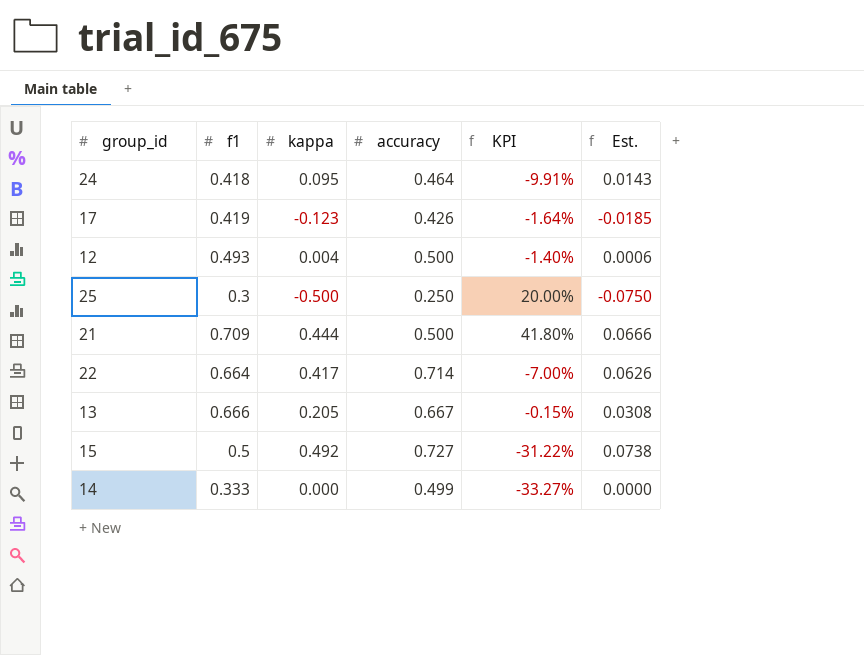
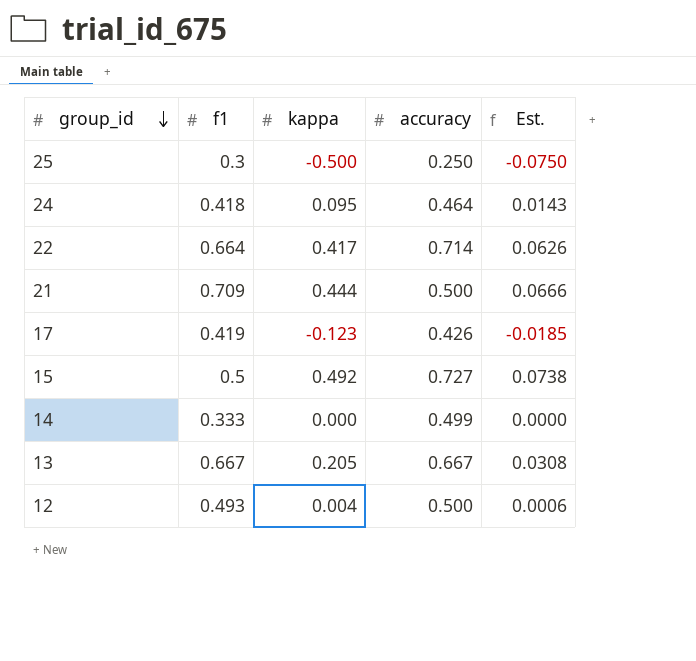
row order: none -> group_id descending
column KPI | formula: ([f1] - [accuracy]) / [accuracy] -> none
13 | f1: 0.666 -> 0.667

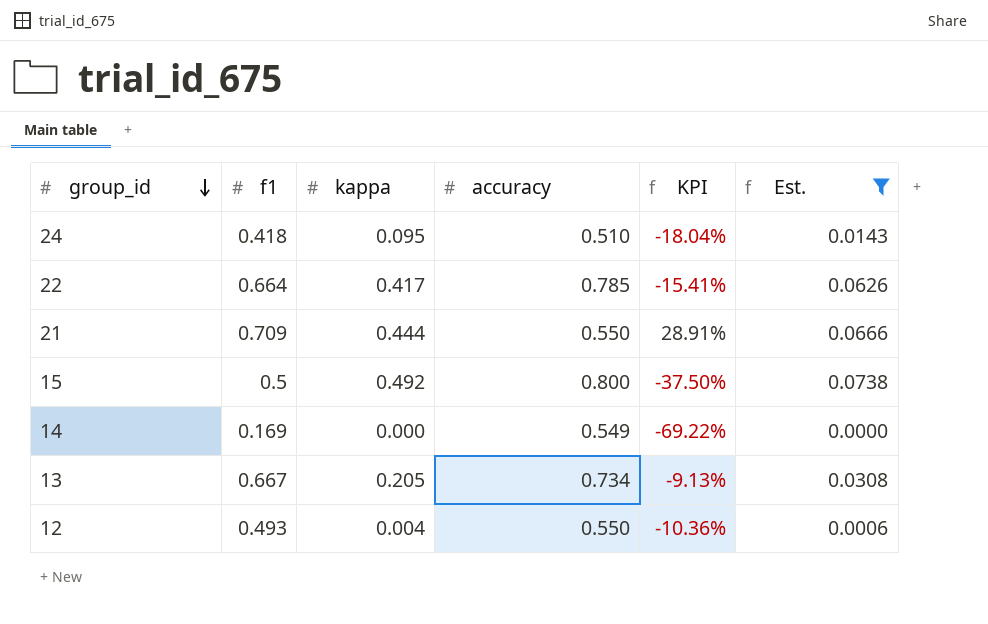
filter: none -> Est. >= 0.0000
column KPI | formula: none -> ([f1] - [accuracy]) / [accuracy]
24 | accuracy: 0.464 -> 0.510
22 | accuracy: 0.714 -> 0.785
21 | accuracy: 0.500 -> 0.550
15 | accuracy: 0.727 -> 0.800
14 | f1: 0.333 -> 0.169
14 | accuracy: 0.499 -> 0.549
13 | accuracy: 0.667 -> 0.734
12 | accuracy: 0.500 -> 0.550

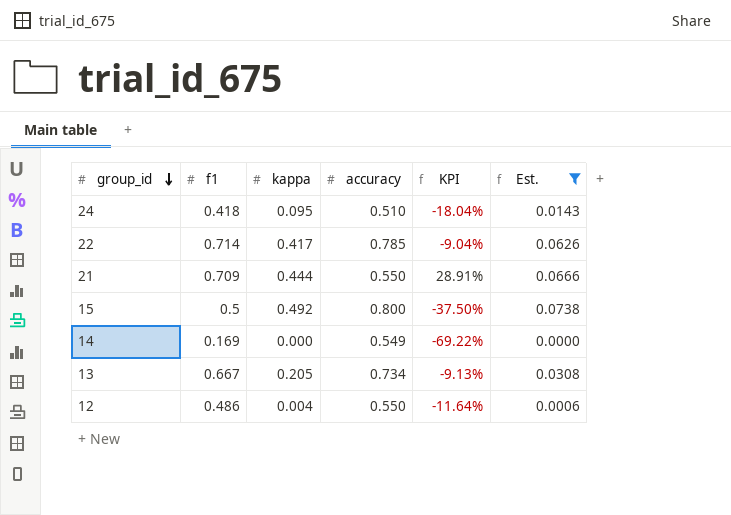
22 | f1: 0.664 -> 0.714
22 | KPI: -15.41% -> -9.04%
12 | f1: 0.493 -> 0.486
12 | KPI: -10.36% -> -11.64%

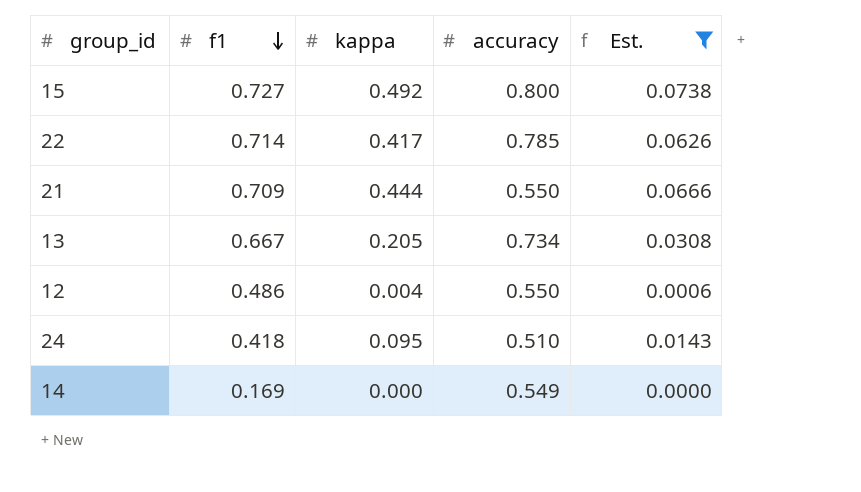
row order: group_id descending -> f1 descending
column KPI | formula: ([f1] - [accuracy]) / [accuracy] -> none
15 | f1: 0.5 -> 0.727

